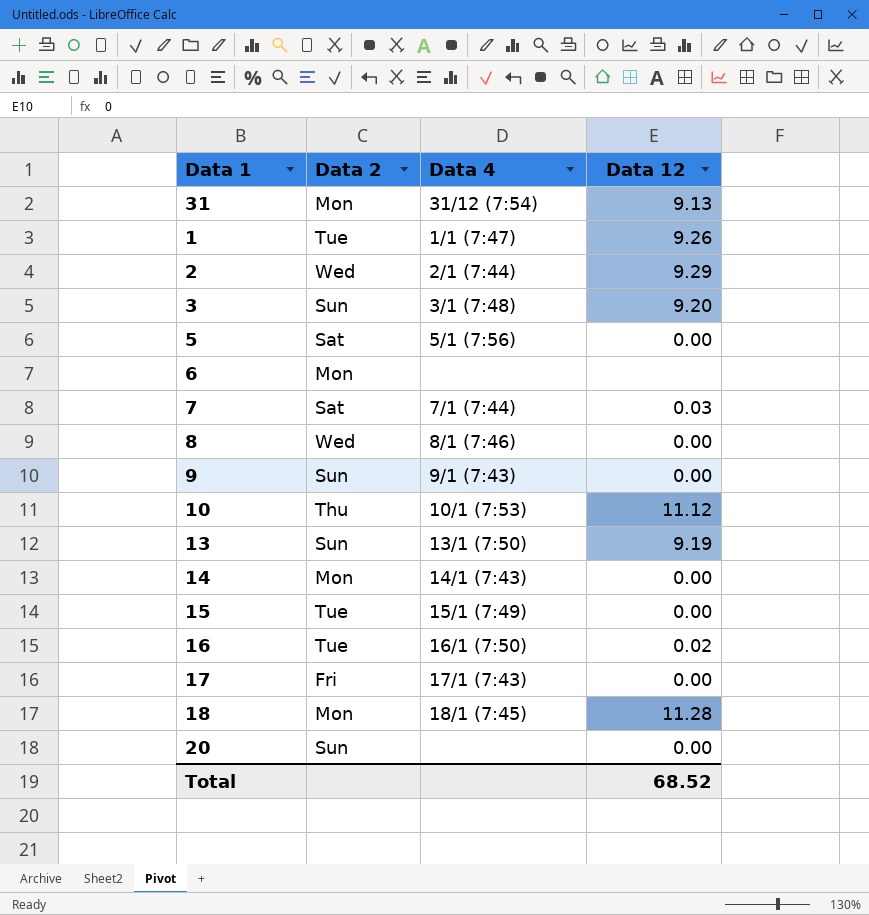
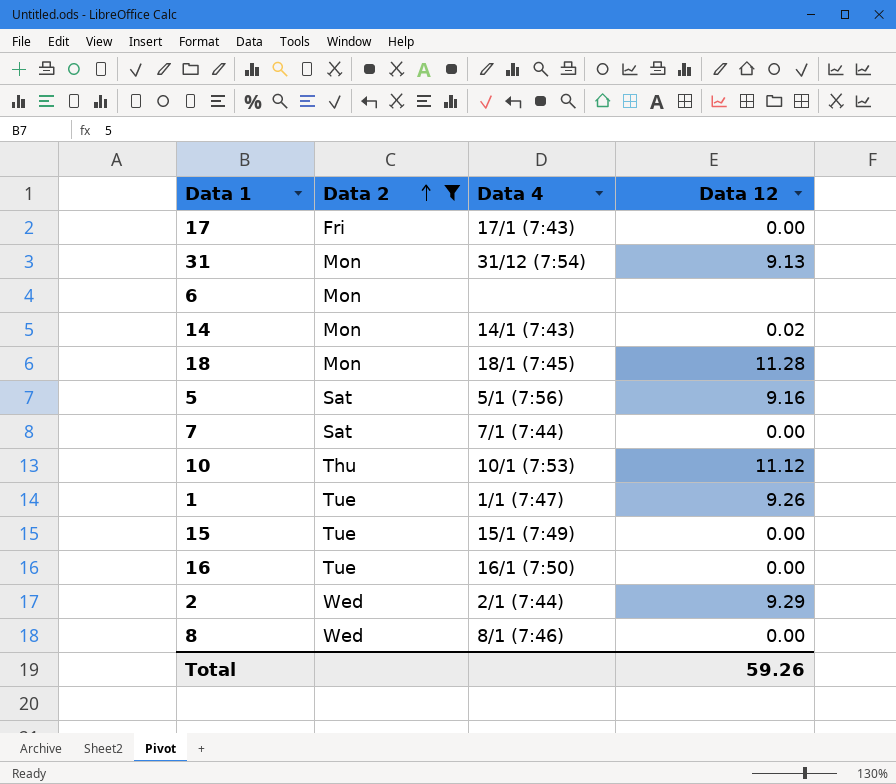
filter: none -> Data 2 != Sun
row order: none -> Data 2 ascending
14 | Data 12: 0.00 -> 0.02
5 | Data 12: 0.00 -> 9.16
7 | Data 12: 0.03 -> 0.00
16 | Data 12: 0.02 -> 0.00
Total | Data 12: 68.52 -> 59.26

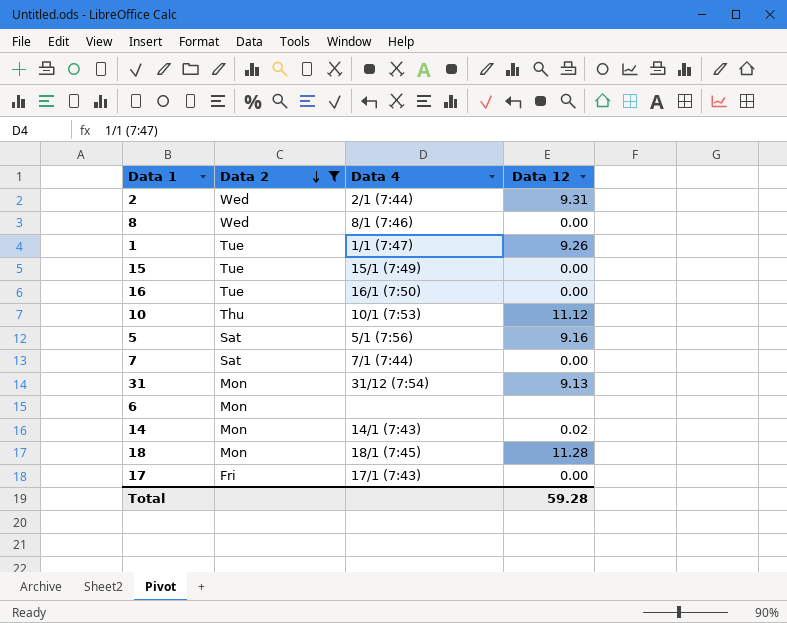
row order: Data 2 ascending -> Data 2 descending
2 | Data 12: 9.29 -> 9.31
Total | Data 12: 59.26 -> 59.28

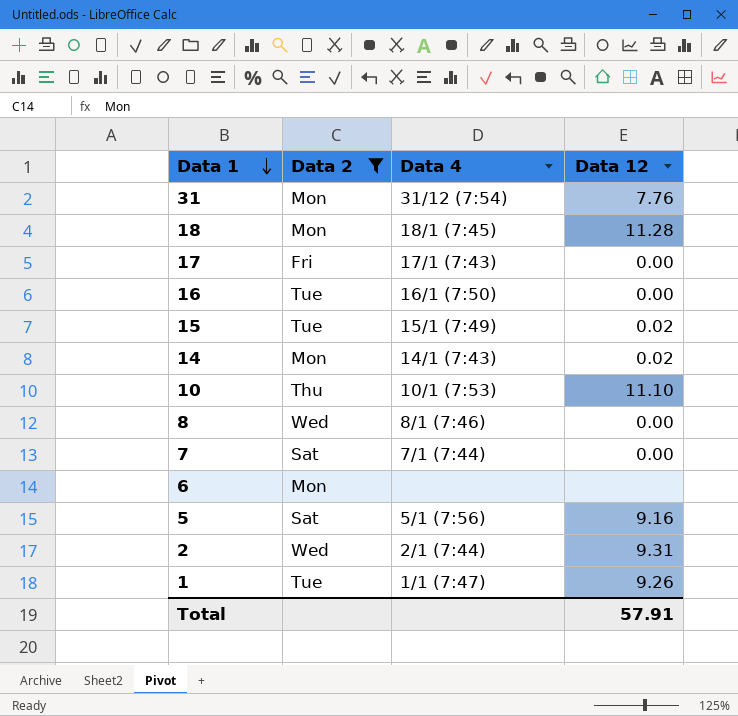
row order: Data 2 descending -> Data 1 descending
31 | Data 12: 9.13 -> 7.76
15 | Data 12: 0.00 -> 0.02
10 | Data 12: 11.12 -> 11.10
Total | Data 12: 59.28 -> 57.91

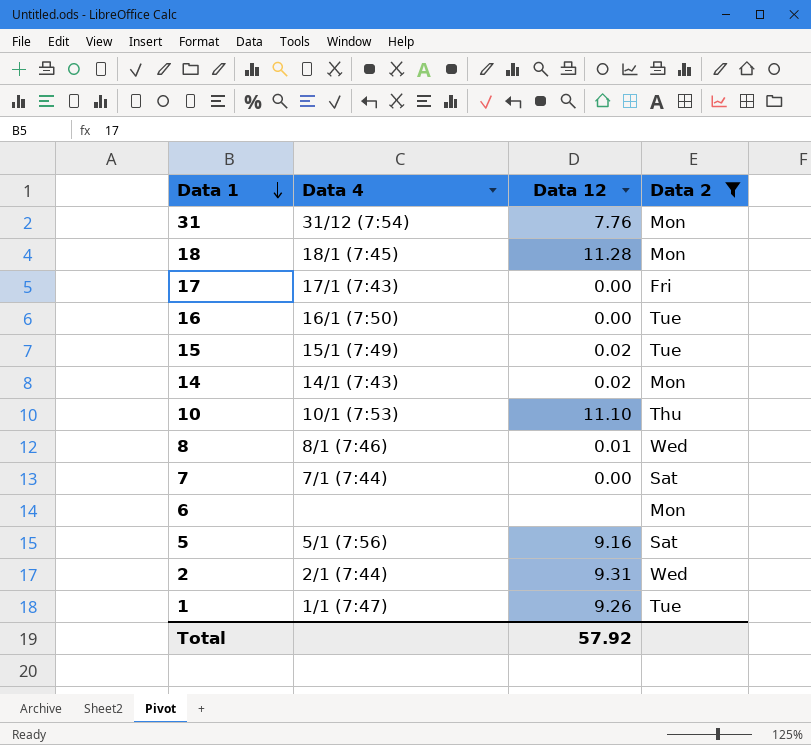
column Data 2 | position: 2 -> 4
8 | Data 12: 0.00 -> 0.01
Total | Data 12: 57.91 -> 57.92

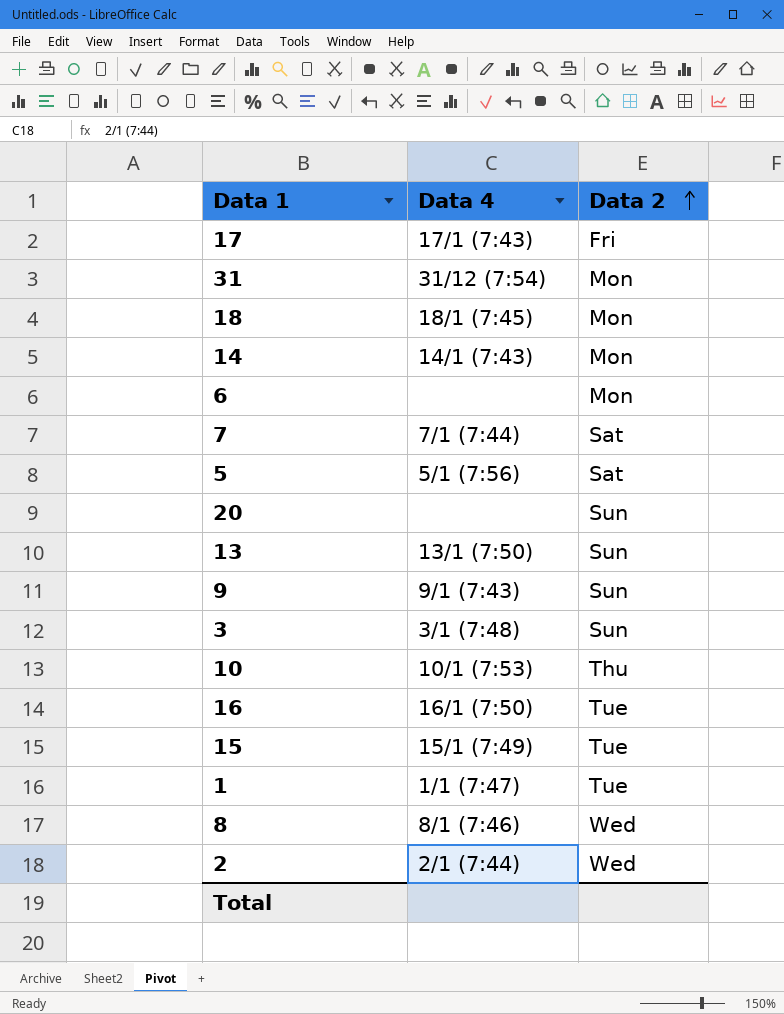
filter: Data 2 != Sun -> none
row order: Data 1 descending -> Data 2 ascending
column Data 12 | position: 3 -> none

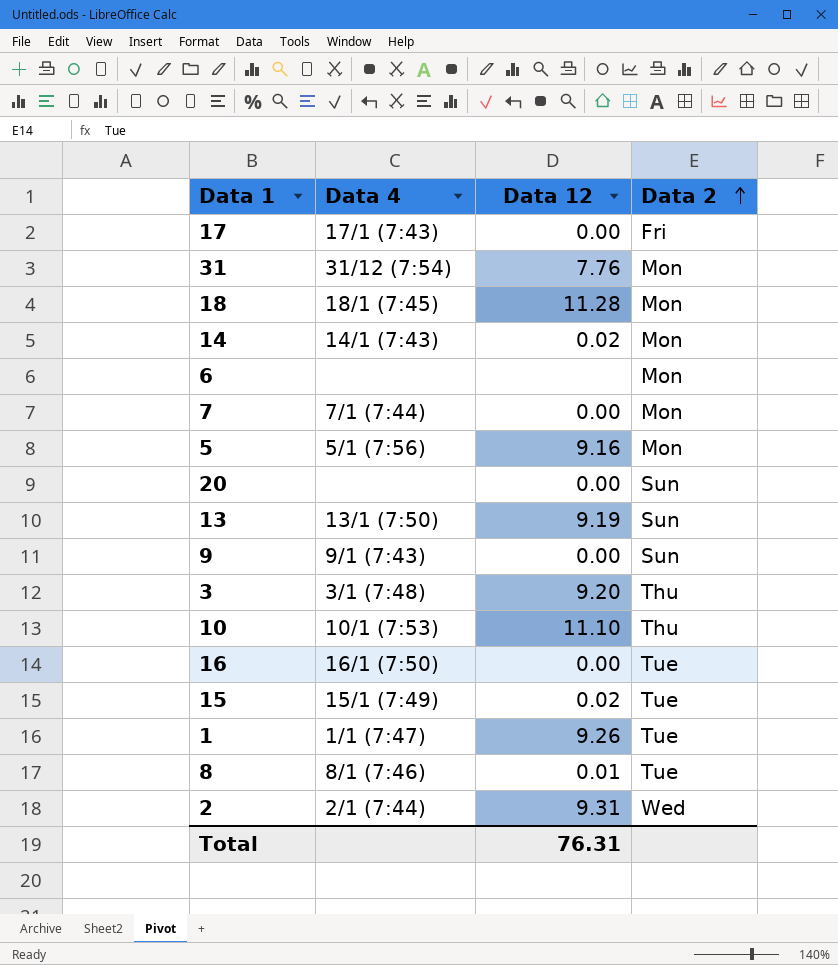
column Data 12 | position: none -> 3
7 | Data 2: Sat -> Mon
5 | Data 2: Sat -> Mon
3 | Data 2: Sun -> Thu
8 | Data 2: Wed -> Tue

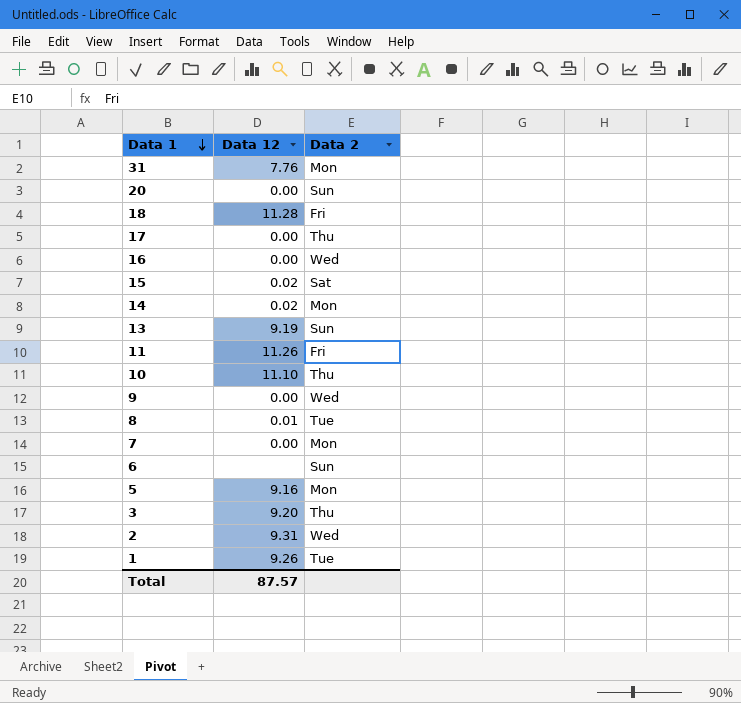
row order: Data 2 ascending -> Data 1 descending
column Data 4 | position: 2 -> none
18 | Data 2: Mon -> Fri
17 | Data 2: Fri -> Thu
16 | Data 2: Tue -> Wed
15 | Data 2: Tue -> Sat
row 11: none -> 11.26 | Fri
9 | Data 2: Sun -> Wed
6 | Data 2: Mon -> Sun
Total | Data 12: 76.31 -> 87.57

